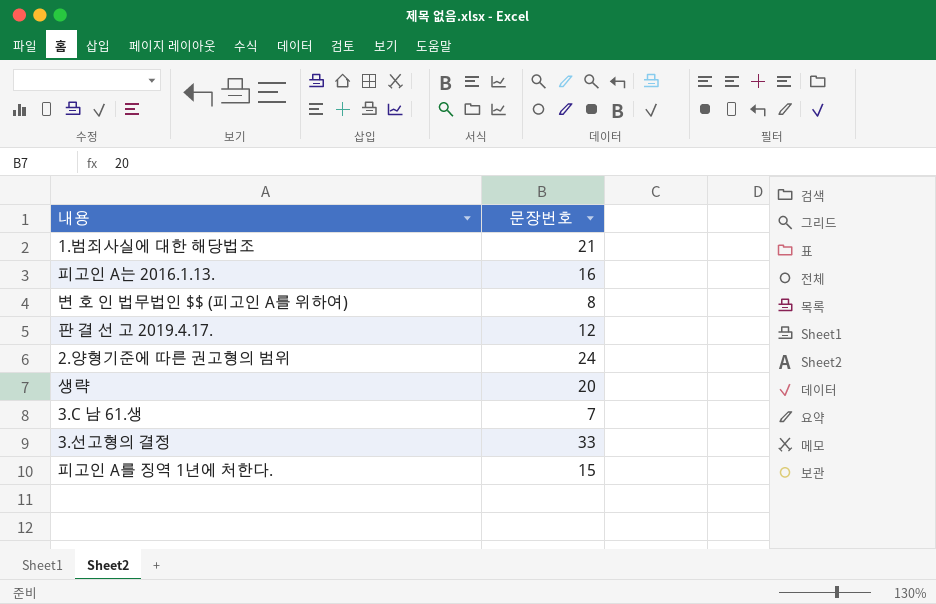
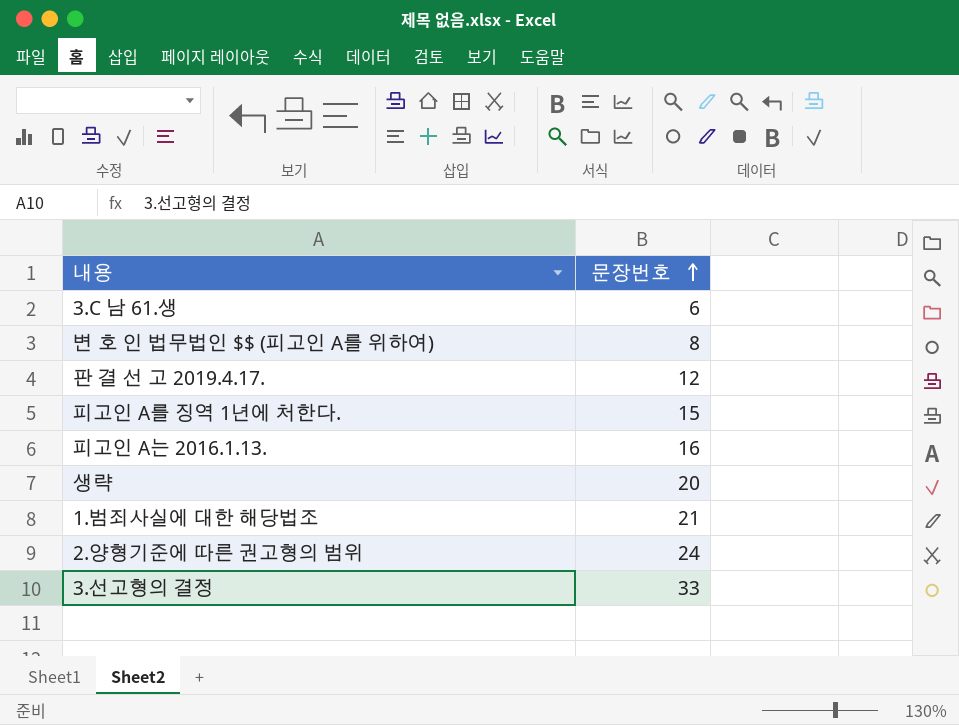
row order: none -> 문장번호 ascending
3.C 남 61.생 | 문장번호: 7 -> 6

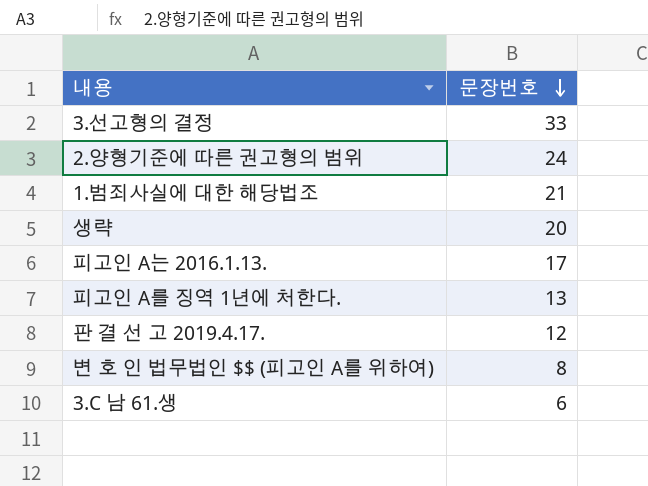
row order: 문장번호 ascending -> 문장번호 descending
피고인 A는 2016.1.13. | 문장번호: 16 -> 17
피고인 A를 징역 1년에 처한다. | 문장번호: 15 -> 13

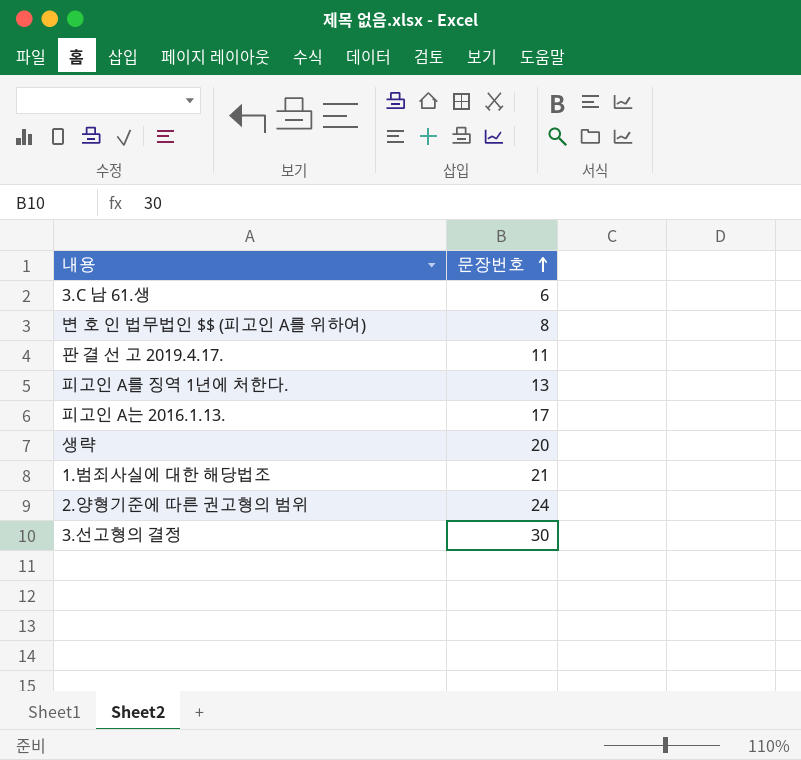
row order: 문장번호 descending -> 문장번호 ascending
판 결 선 고 2019.4.17. | 문장번호: 12 -> 11
3.선고형의 결정 | 문장번호: 33 -> 30

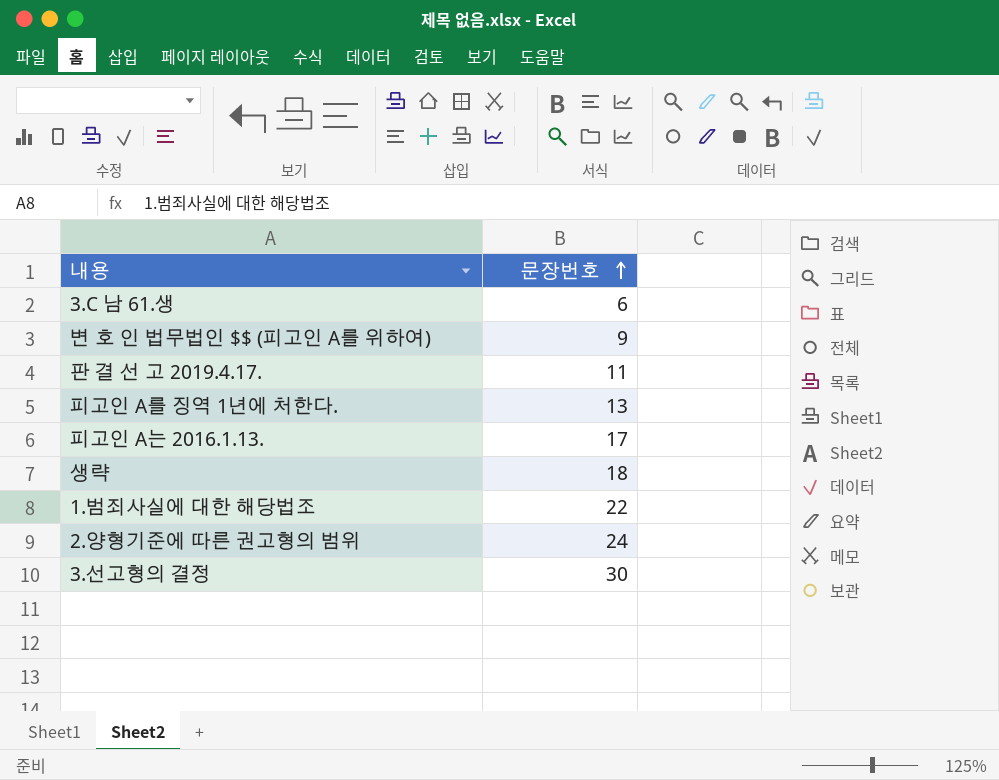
변 호 인 법무법인 $$ (피고인 A를 위하여) | 문장번호: 8 -> 9
생략 | 문장번호: 20 -> 18
1.범죄사실에 대한 해당법조 | 문장번호: 21 -> 22

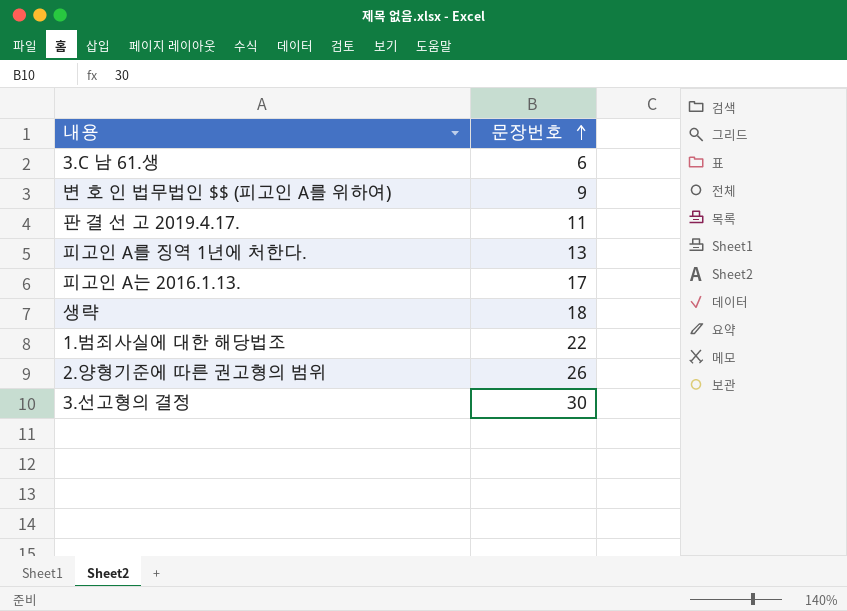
2.양형기준에 따른 권고형의 범위 | 문장번호: 24 -> 26

